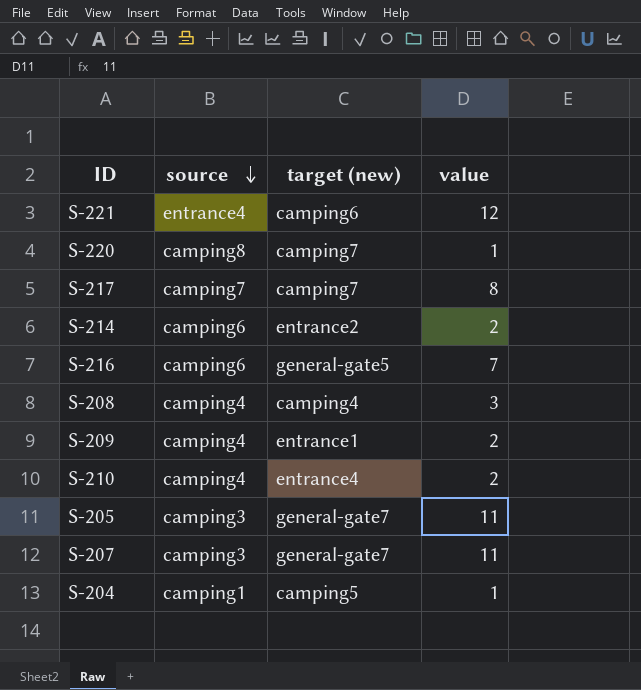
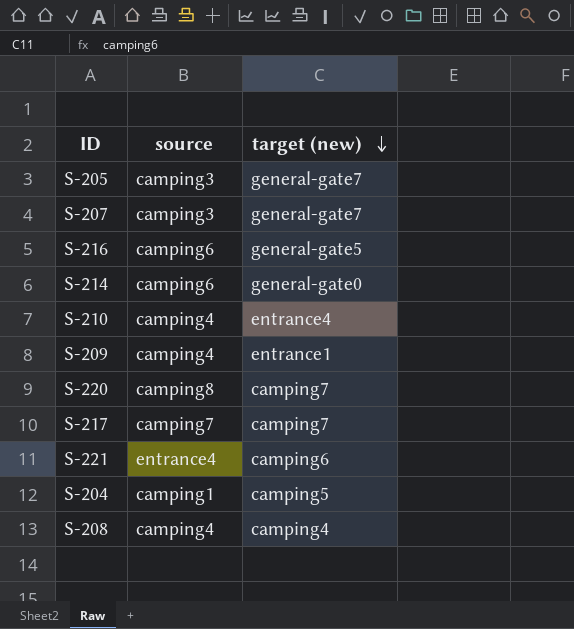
row order: source descending -> target (new) descending
column value | position: 4 -> none
S-214 | target (new): entrance2 -> general-gate0

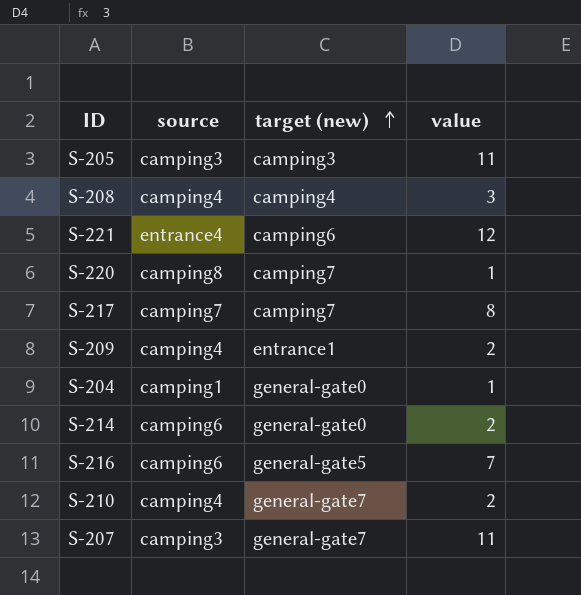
row order: target (new) descending -> target (new) ascending
column value | position: none -> 4
S-205 | target (new): general-gate7 -> camping3
S-204 | target (new): camping5 -> general-gate0
S-210 | target (new): entrance4 -> general-gate7

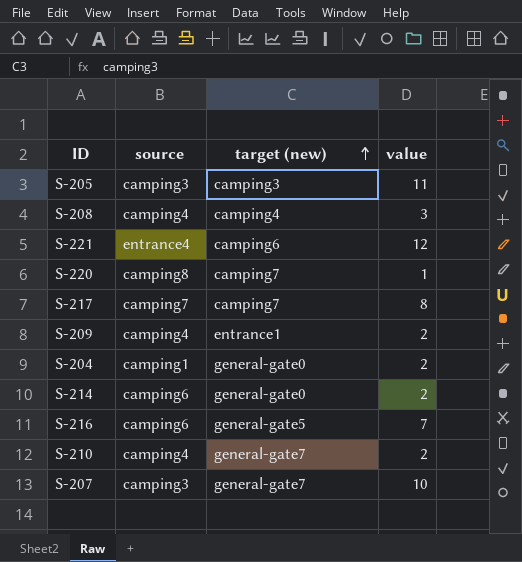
S-204 | value: 1 -> 2
S-207 | value: 11 -> 10

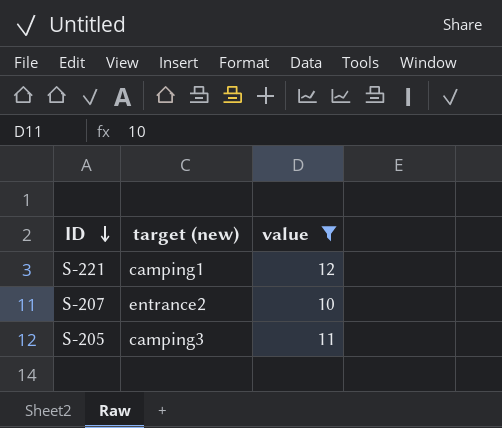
filter: none -> value >= 10
row order: target (new) ascending -> ID descending
column source | position: 2 -> none
S-221 | target (new): camping6 -> camping1
S-207 | target (new): general-gate7 -> entrance2

